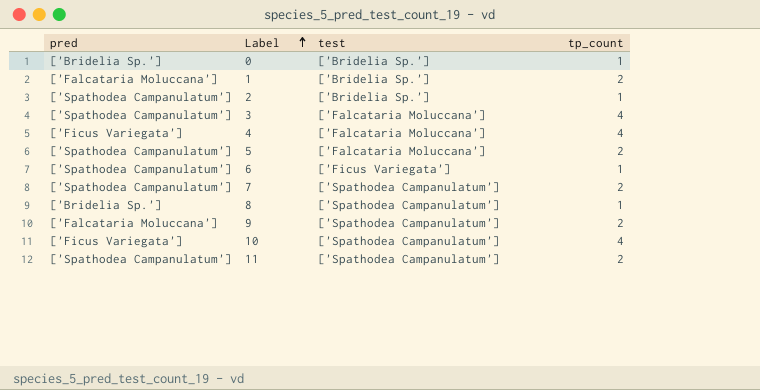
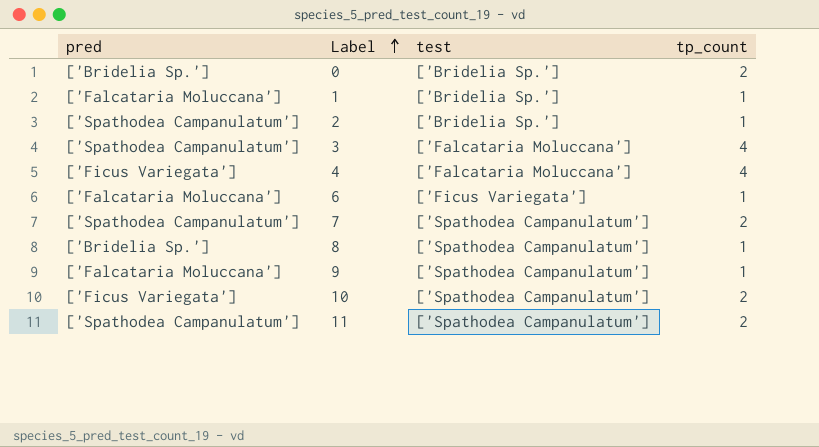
row 5: ['Spathodea Campanulatum'] | ['Falcataria Moluccana'] | 2 -> none
0 | tp_count: 1 -> 2
1 | tp_count: 2 -> 1
6 | pred: ['Spathodea Campanulatum'] -> ['Falcataria Moluccana']
9 | tp_count: 2 -> 1
10 | tp_count: 4 -> 2

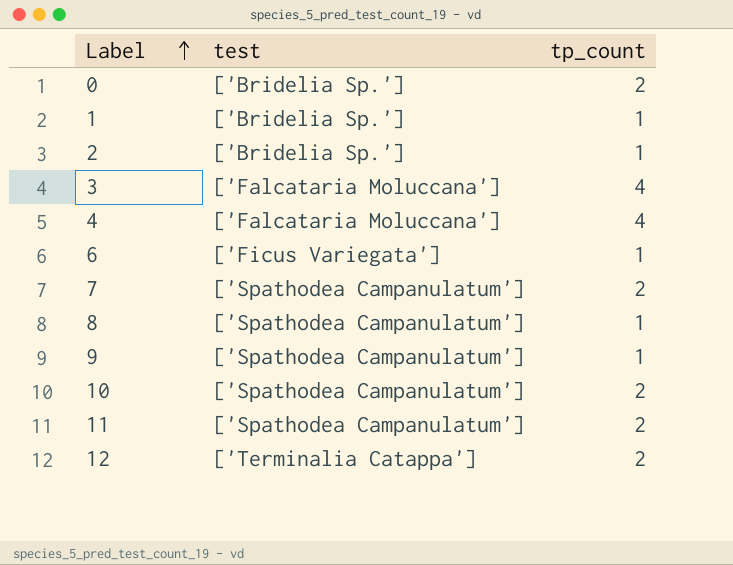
column pred | position: 1 -> none
row 12: none -> ['Terminalia Catappa'] | 2

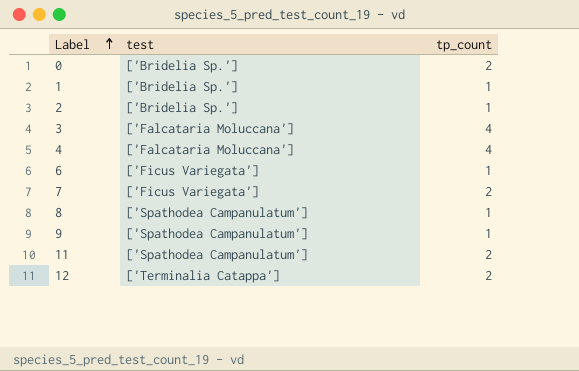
row 10: ['Spathodea Campanulatum'] | 2 -> none
7 | test: ['Spathodea Campanulatum'] -> ['Ficus Variegata']

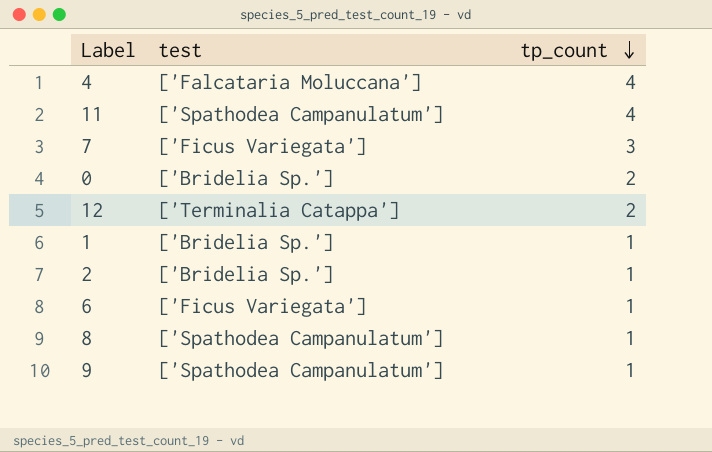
row order: Label ascending -> tp_count descending
row 3: ['Falcataria Moluccana'] | 4 -> none
11 | tp_count: 2 -> 4
7 | tp_count: 2 -> 3

